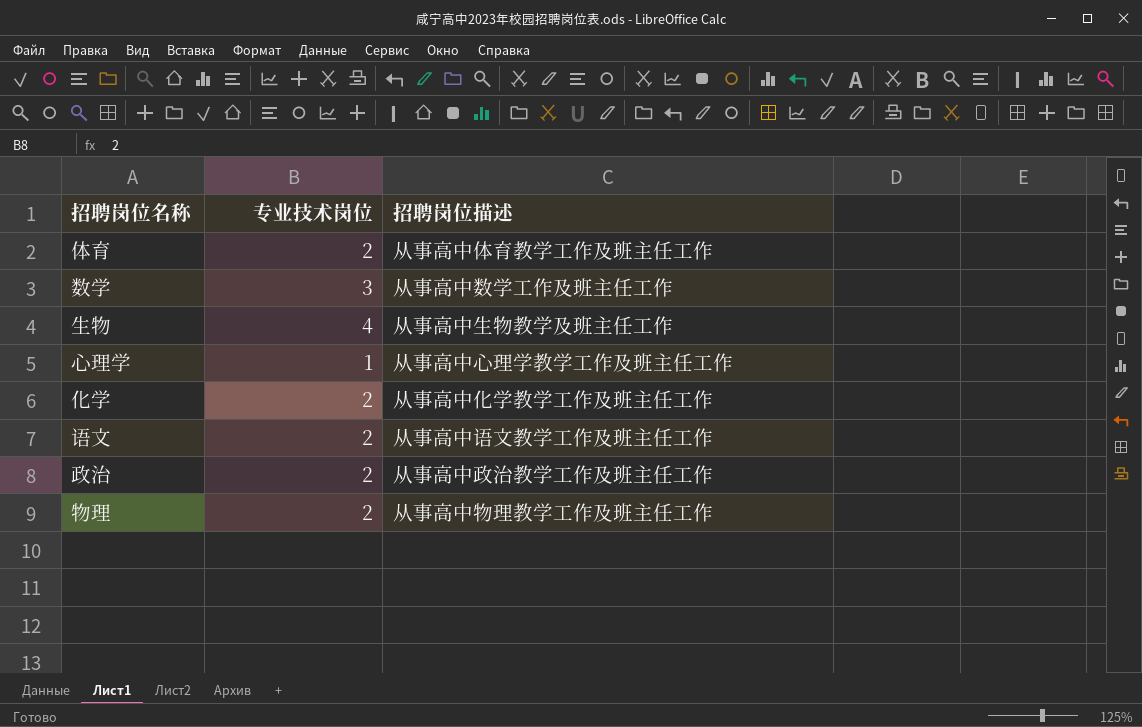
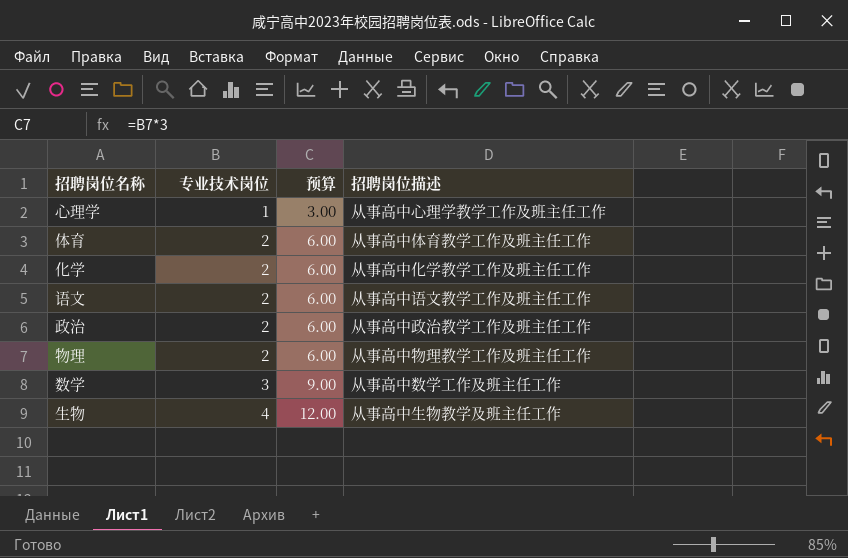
row order: none -> 专业技术岗位 ascending
column 预算 | formula: none -> [专业技术岗位] * 3

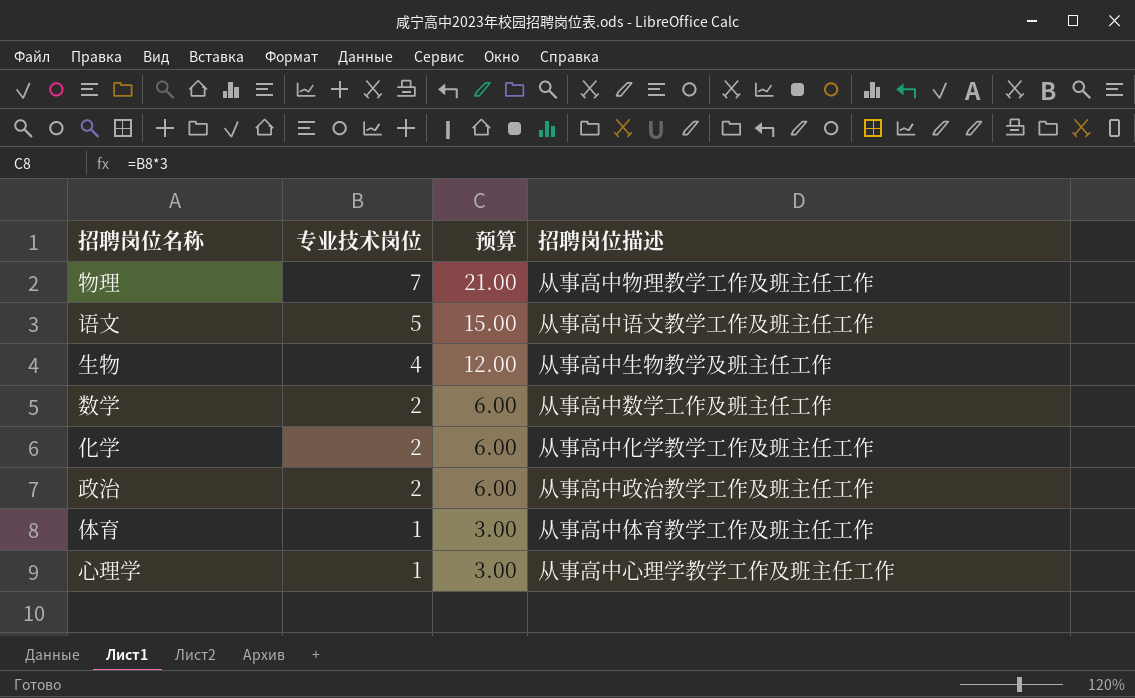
row order: 专业技术岗位 ascending -> 专业技术岗位 descending
物理 | 专业技术岗位: 2 -> 7
物理 | 预算: 6.00 -> 21.00
语文 | 专业技术岗位: 2 -> 5
语文 | 预算: 6.00 -> 15.00
数学 | 专业技术岗位: 3 -> 2
数学 | 预算: 9.00 -> 6.00
体育 | 专业技术岗位: 2 -> 1
体育 | 预算: 6.00 -> 3.00

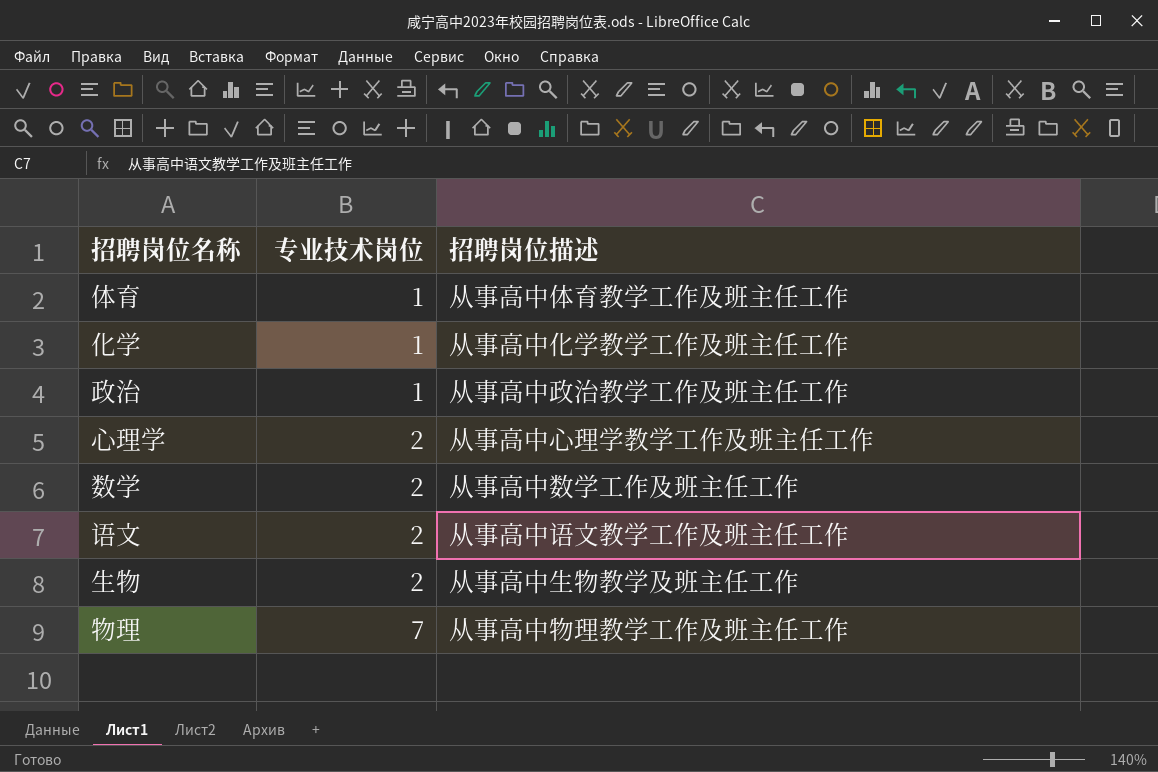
row order: 专业技术岗位 descending -> 专业技术岗位 ascending
column 预算 | formula: [专业技术岗位] * 3 -> none
化学 | 专业技术岗位: 2 -> 1
政治 | 专业技术岗位: 2 -> 1
心理学 | 专业技术岗位: 1 -> 2
语文 | 专业技术岗位: 5 -> 2
生物 | 专业技术岗位: 4 -> 2

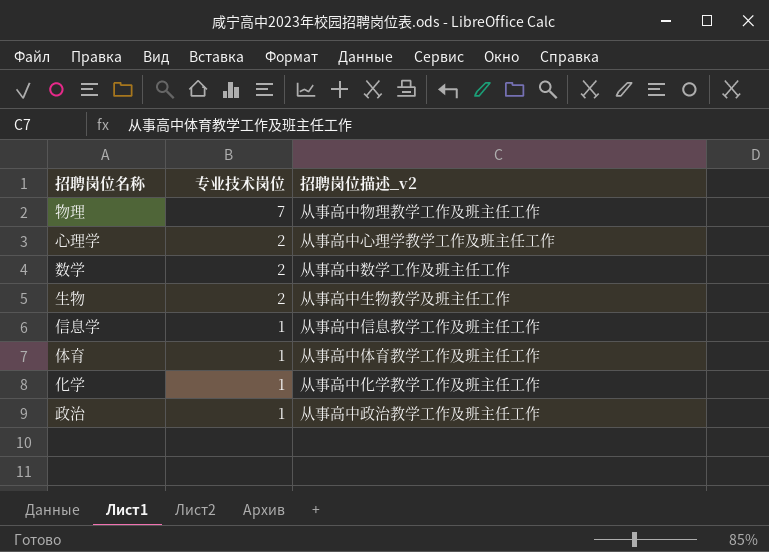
row order: 专业技术岗位 ascending -> 专业技术岗位 descending
column name: 招聘岗位描述 -> 招聘岗位描述_v2
row 语文: 2 | 从事高中语文教学工作及班主任工作 -> none
row 信息学: none -> 1 | 从事高中信息教学工作及班主任工作

